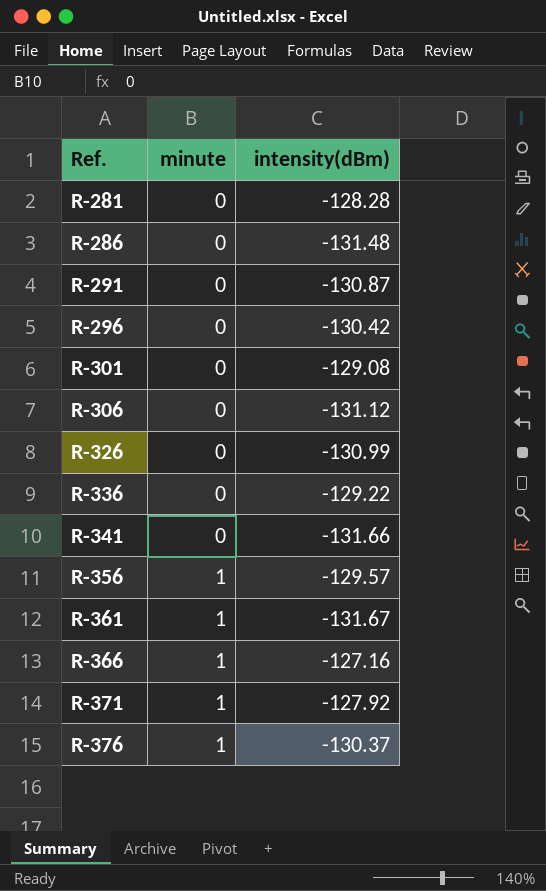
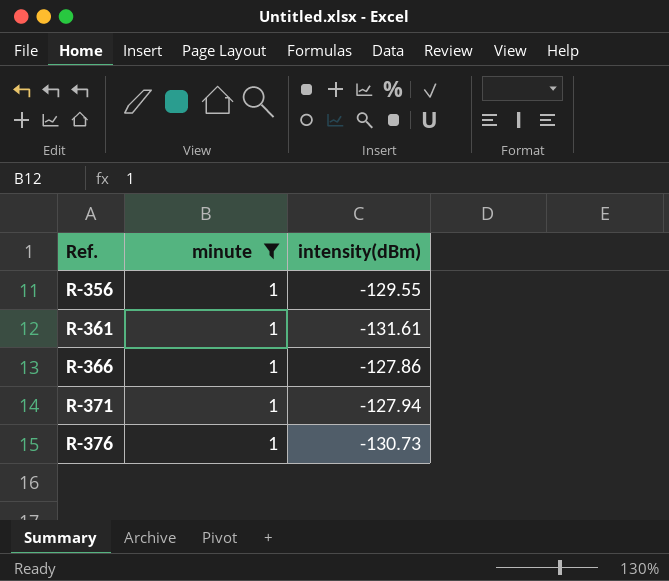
filter: none -> minute = 1
R-356 | intensity(dBm): -129.57 -> -129.55
R-361 | intensity(dBm): -131.67 -> -131.61
R-366 | intensity(dBm): -127.16 -> -127.86
R-371 | intensity(dBm): -127.92 -> -127.94
R-376 | intensity(dBm): -130.37 -> -130.73

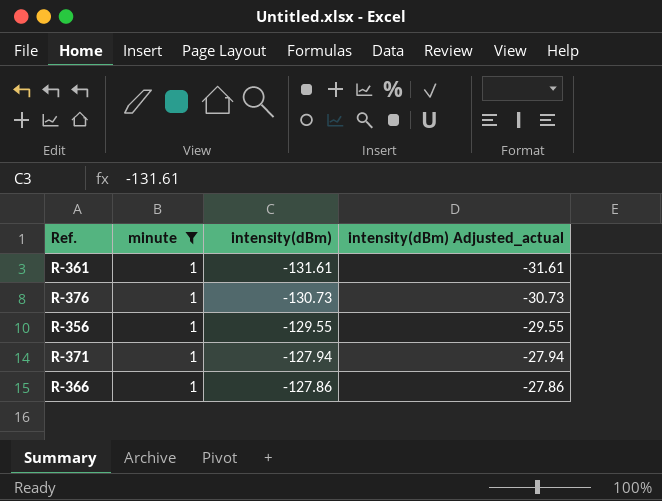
row order: Ref. ascending -> intensity(dBm) ascending
column intensity(dBm) Adjusted_actual | formula: none -> [intensity(dBm)] + 100

